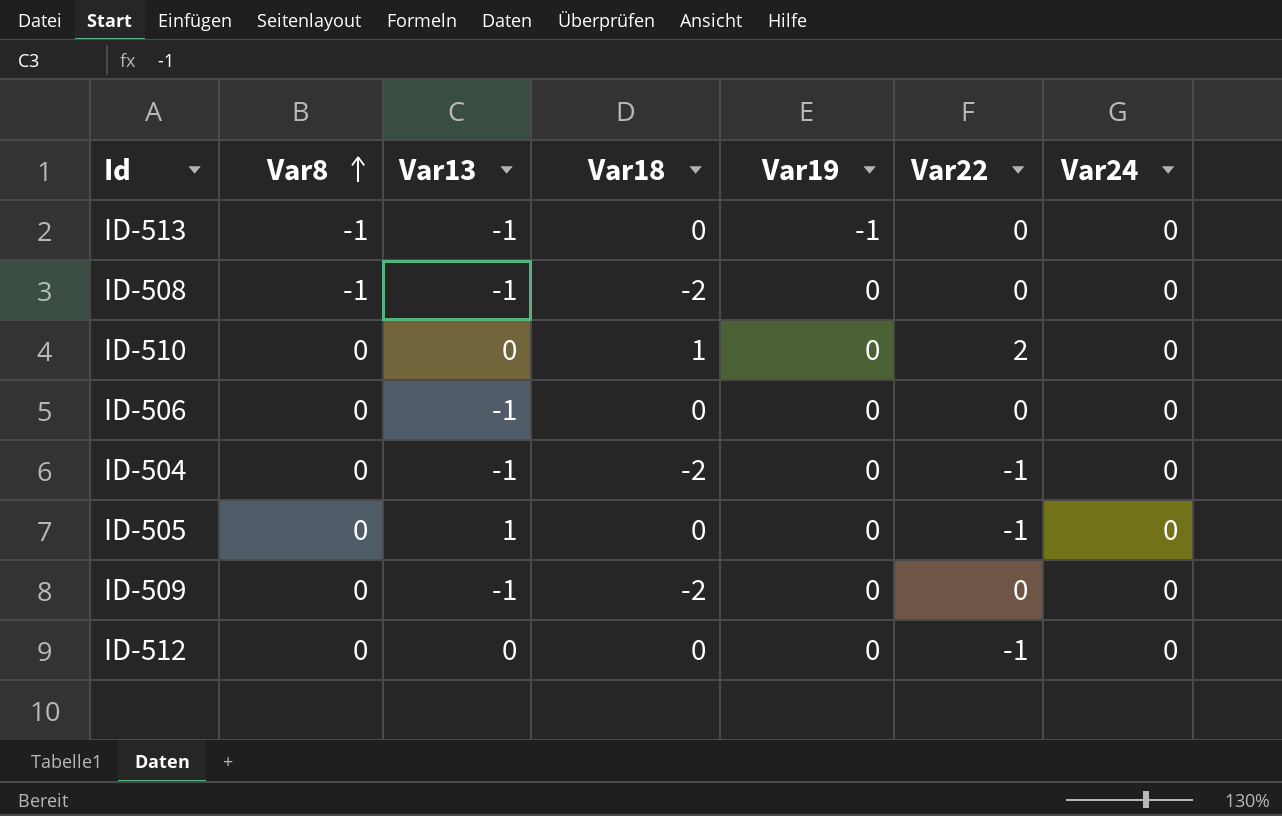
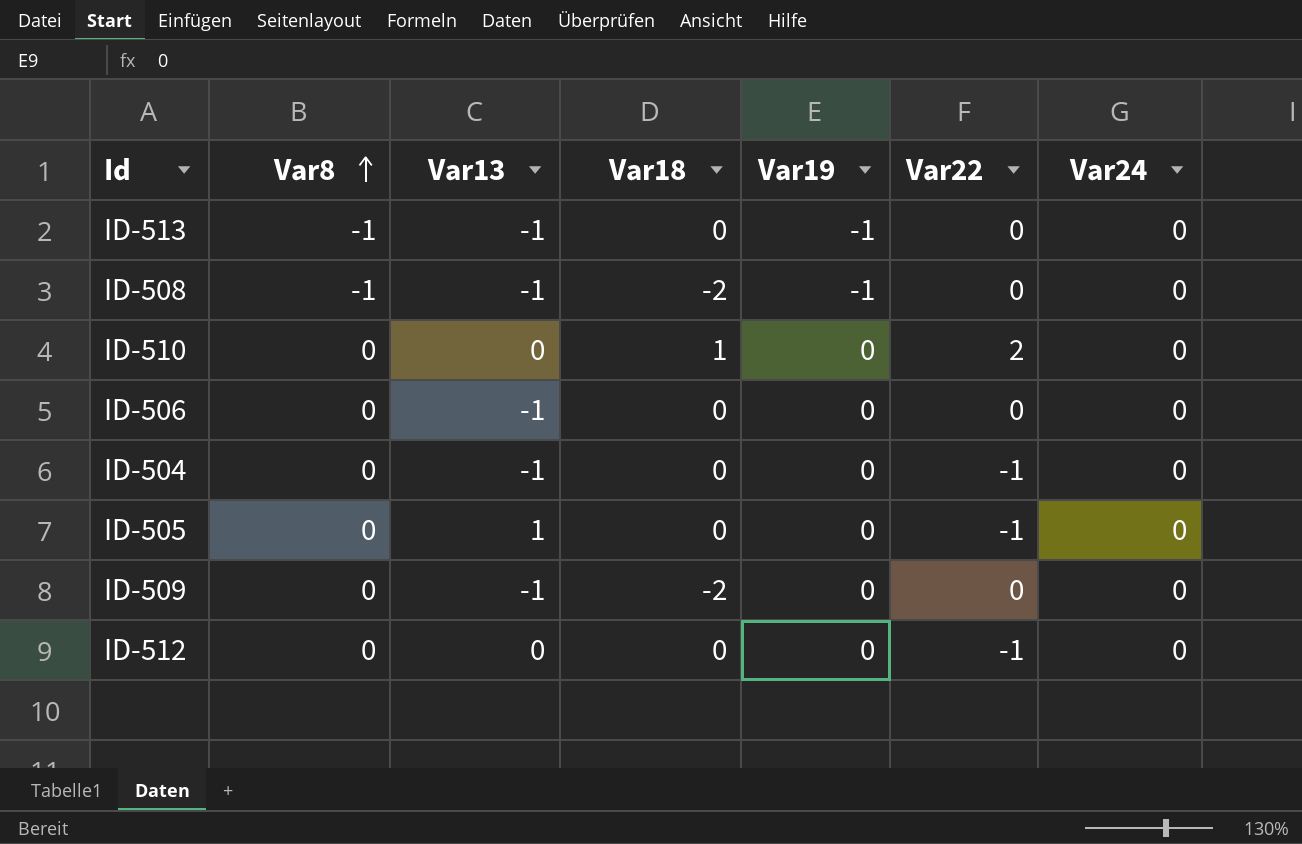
ID-508 | Var19: 0 -> -1
ID-504 | Var18: -2 -> 0

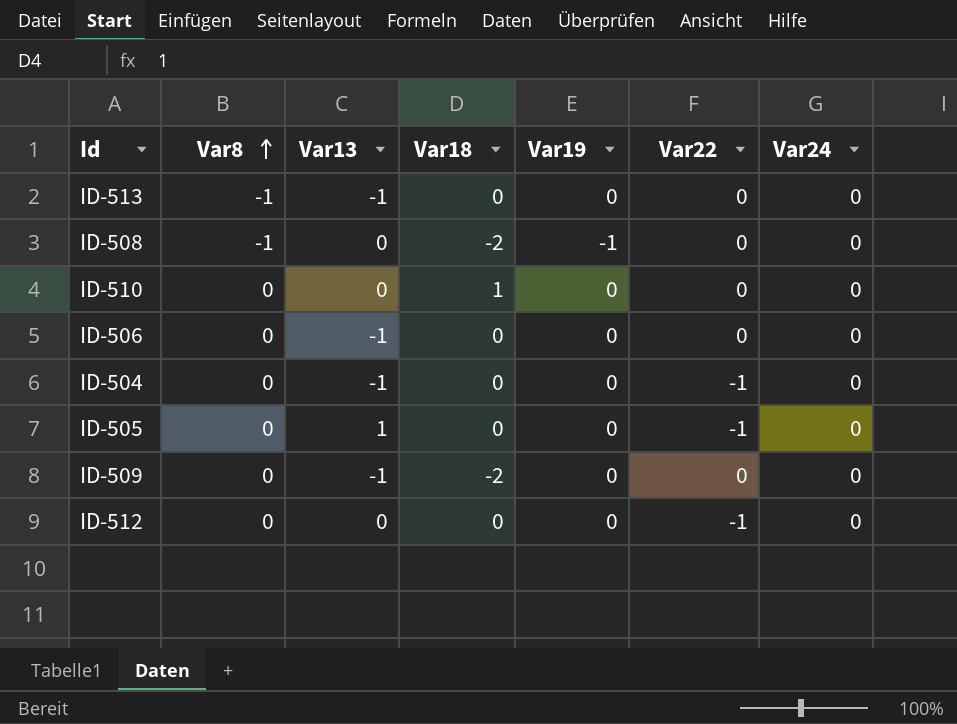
ID-513 | Var19: -1 -> 0
ID-508 | Var13: -1 -> 0
ID-510 | Var22: 2 -> 0

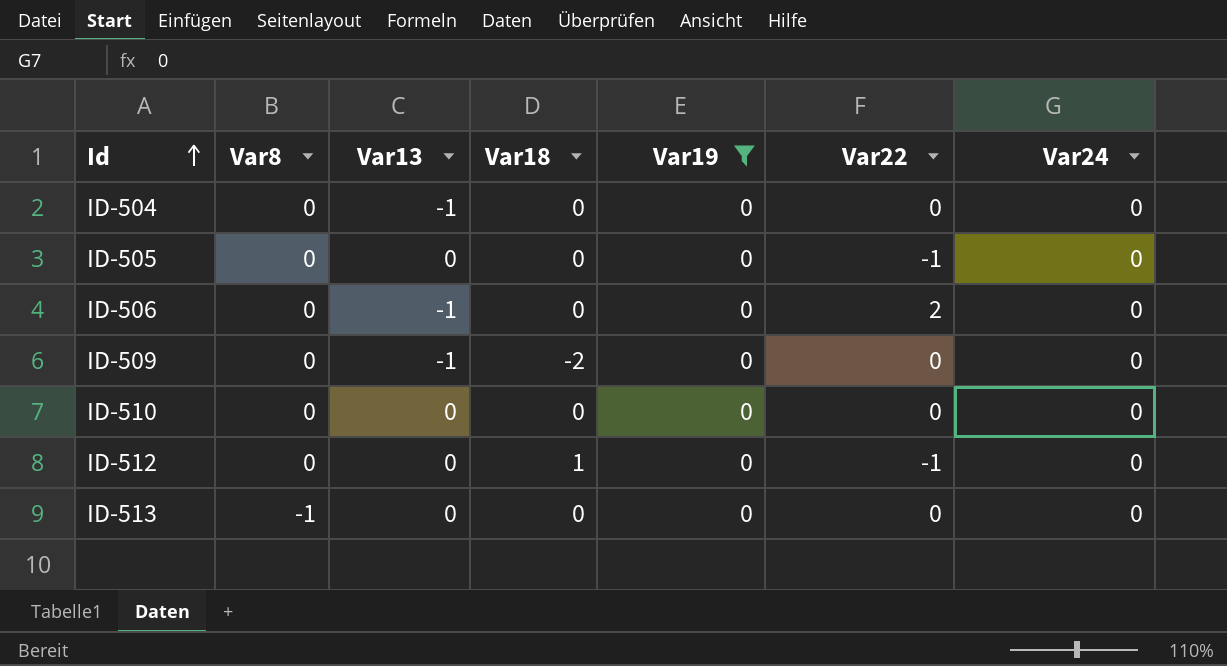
filter: none -> Var19 = 0
row order: Var8 ascending -> Id ascending
ID-504 | Var22: -1 -> 0
ID-505 | Var13: 1 -> 0
ID-506 | Var22: 0 -> 2
ID-510 | Var18: 1 -> 0
ID-512 | Var18: 0 -> 1
ID-513 | Var13: -1 -> 0

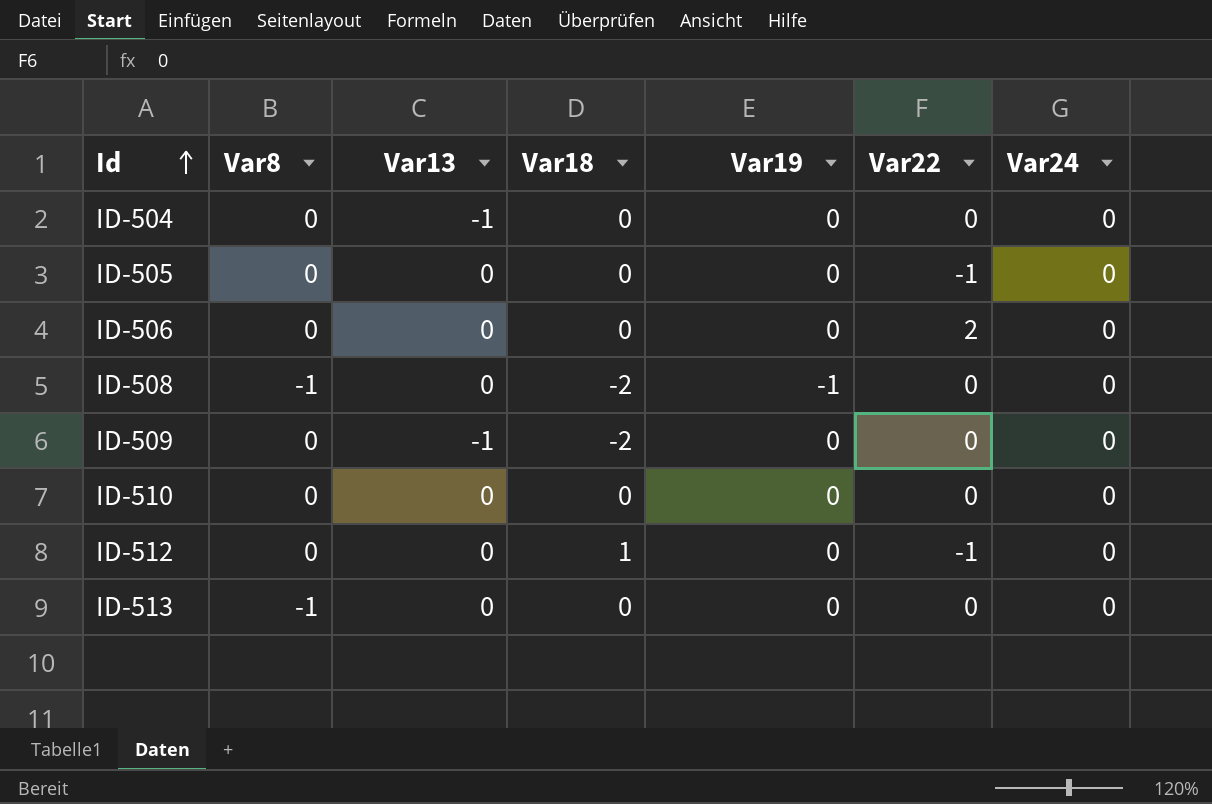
filter: Var19 = 0 -> none
ID-506 | Var13: -1 -> 0

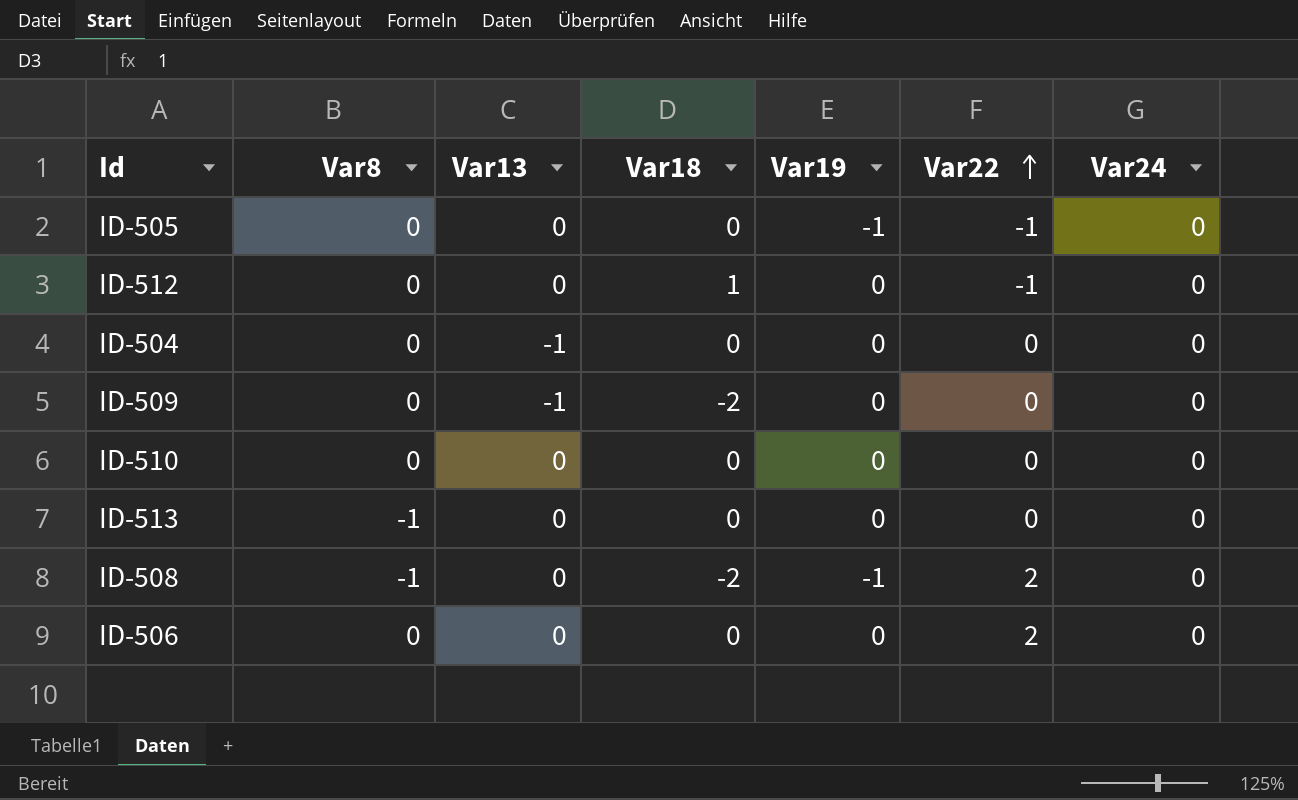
row order: Id ascending -> Var22 ascending
ID-505 | Var19: 0 -> -1
ID-508 | Var22: 0 -> 2

